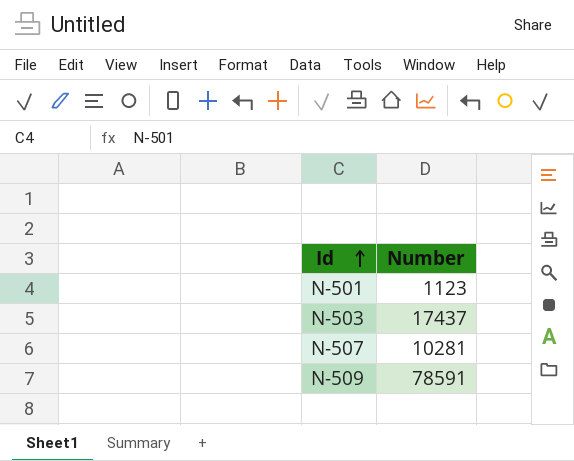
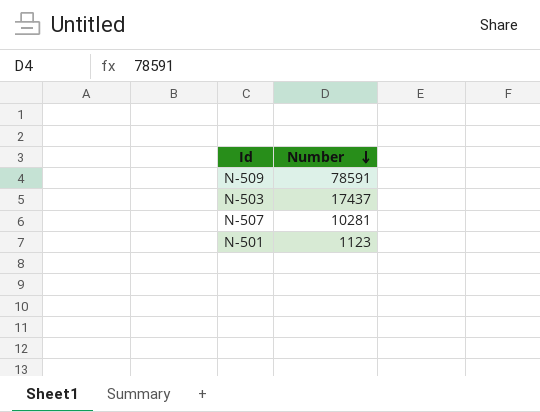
row order: Id ascending -> Number descending

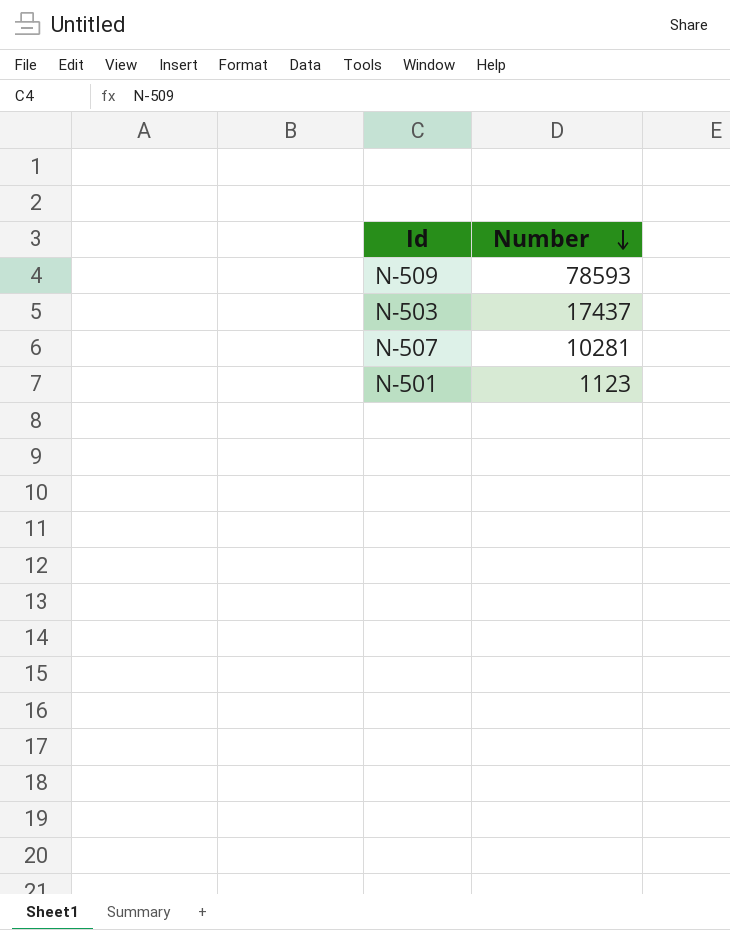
N-509 | Number: 78591 -> 78593

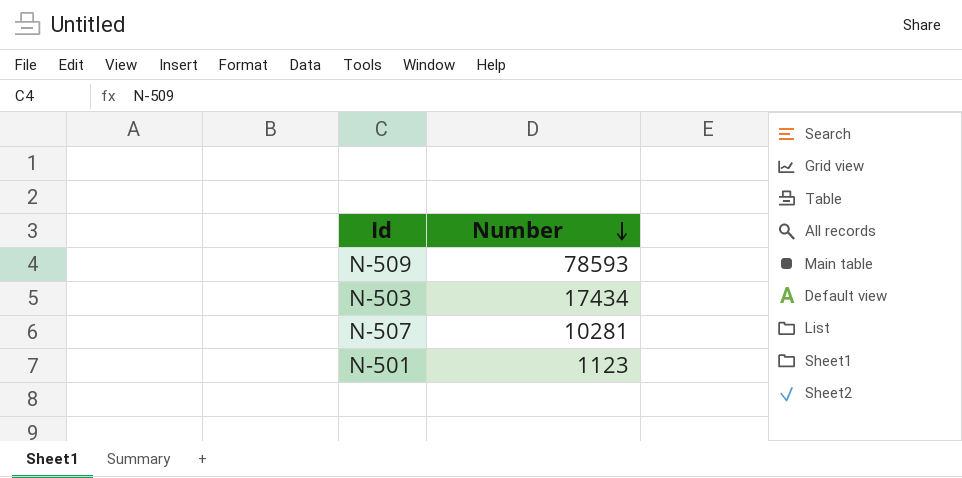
N-503 | Number: 17437 -> 17434

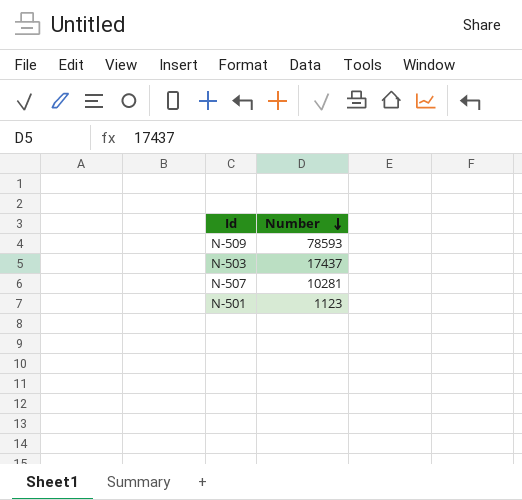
N-503 | Number: 17434 -> 17437

